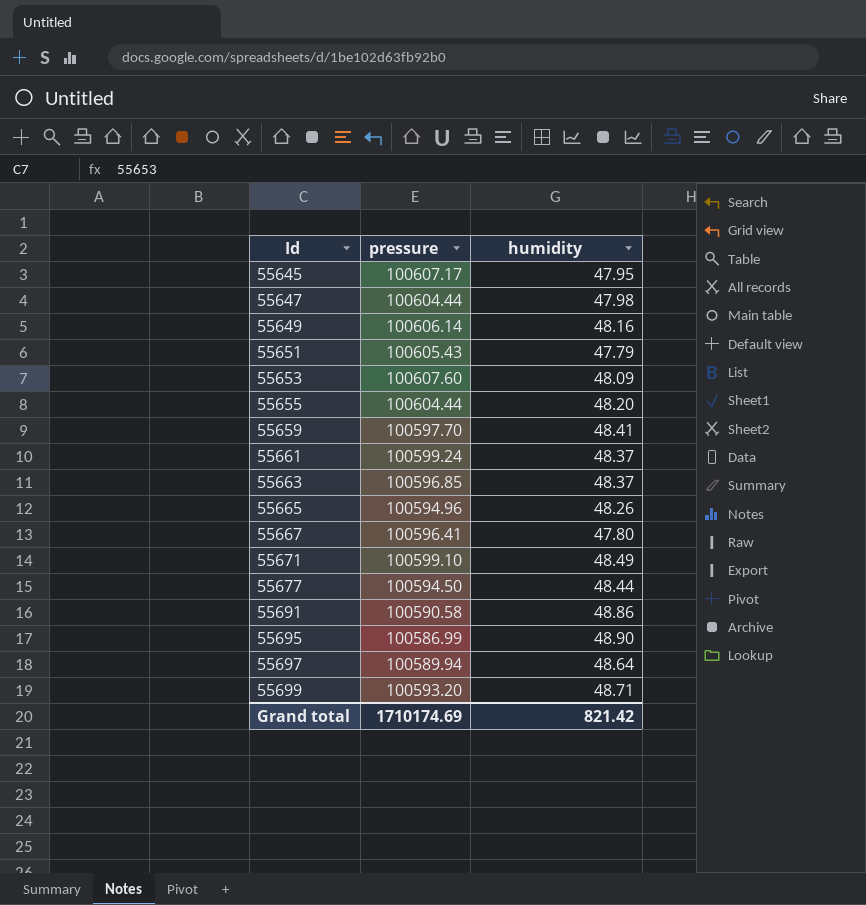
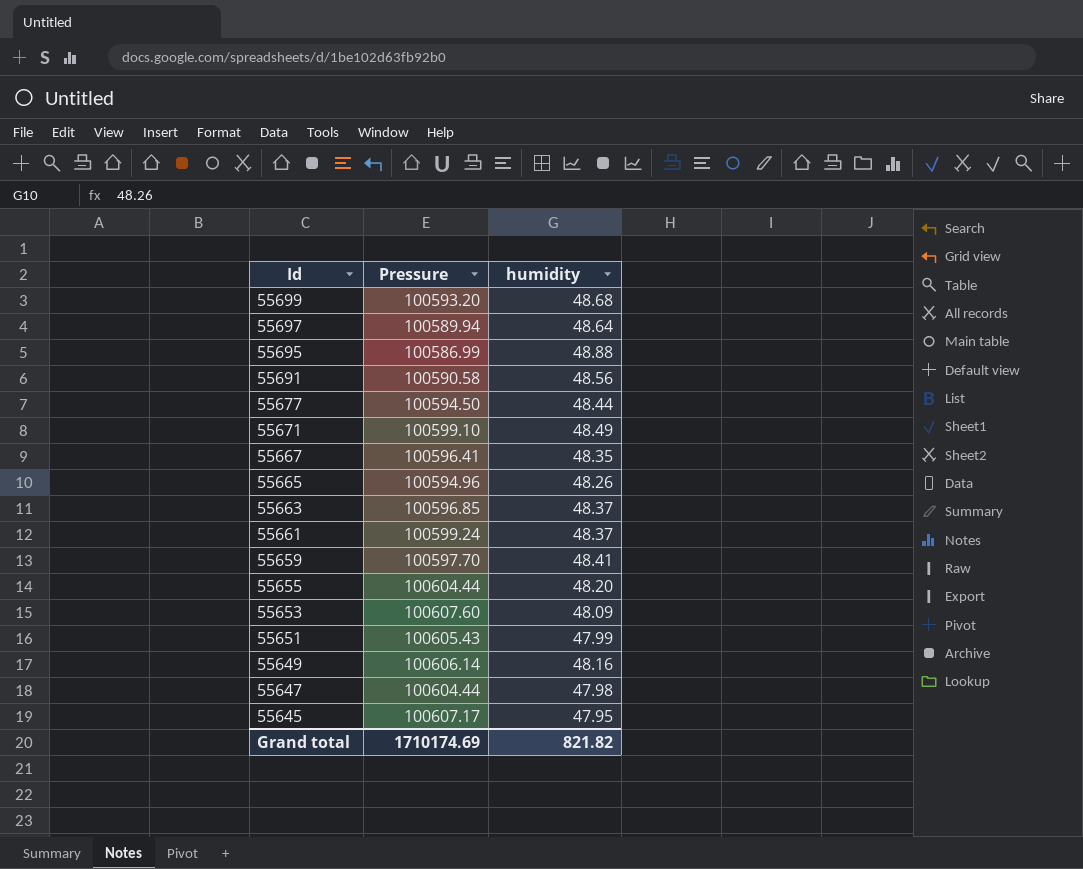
row order: Id ascending -> Id descending
column name: pressure -> Pressure
55699 | humidity: 48.71 -> 48.68
55695 | humidity: 48.90 -> 48.88
55691 | humidity: 48.86 -> 48.56
55667 | humidity: 47.80 -> 48.35
55651 | humidity: 47.79 -> 47.99
Grand total | humidity: 821.42 -> 821.82

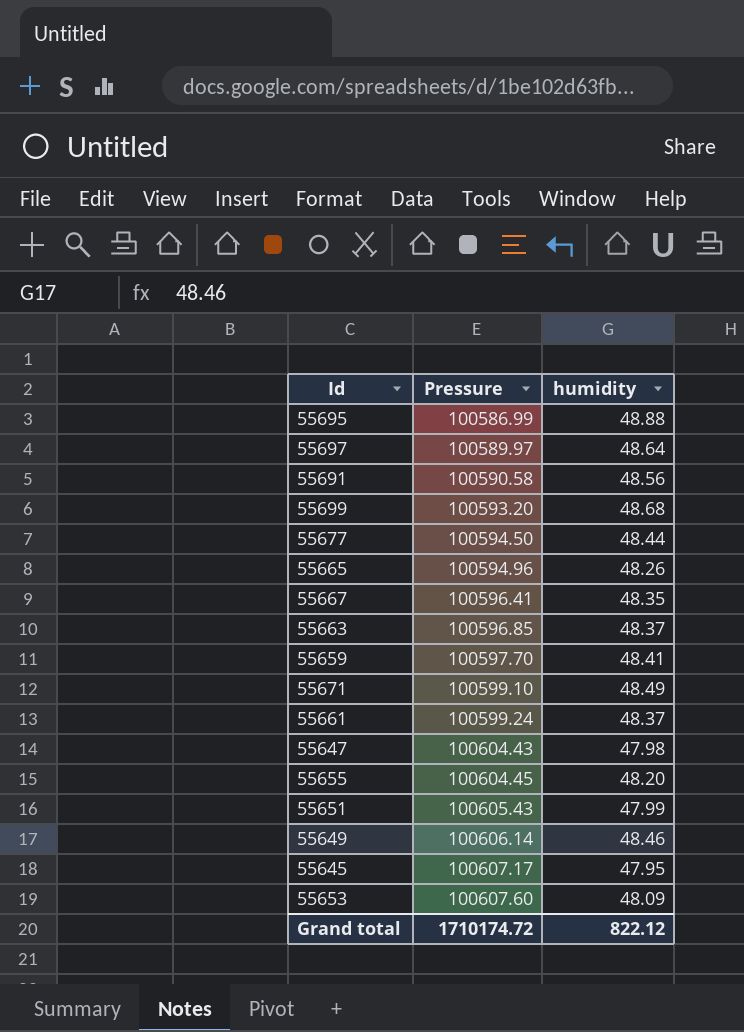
row order: Id descending -> Pressure ascending
55697 | Pressure: 100589.94 -> 100589.97
55647 | Pressure: 100604.44 -> 100604.43
55655 | Pressure: 100604.44 -> 100604.45
55649 | humidity: 48.16 -> 48.46
Grand total | Pressure: 1710174.69 -> 1710174.72
Grand total | humidity: 821.82 -> 822.12

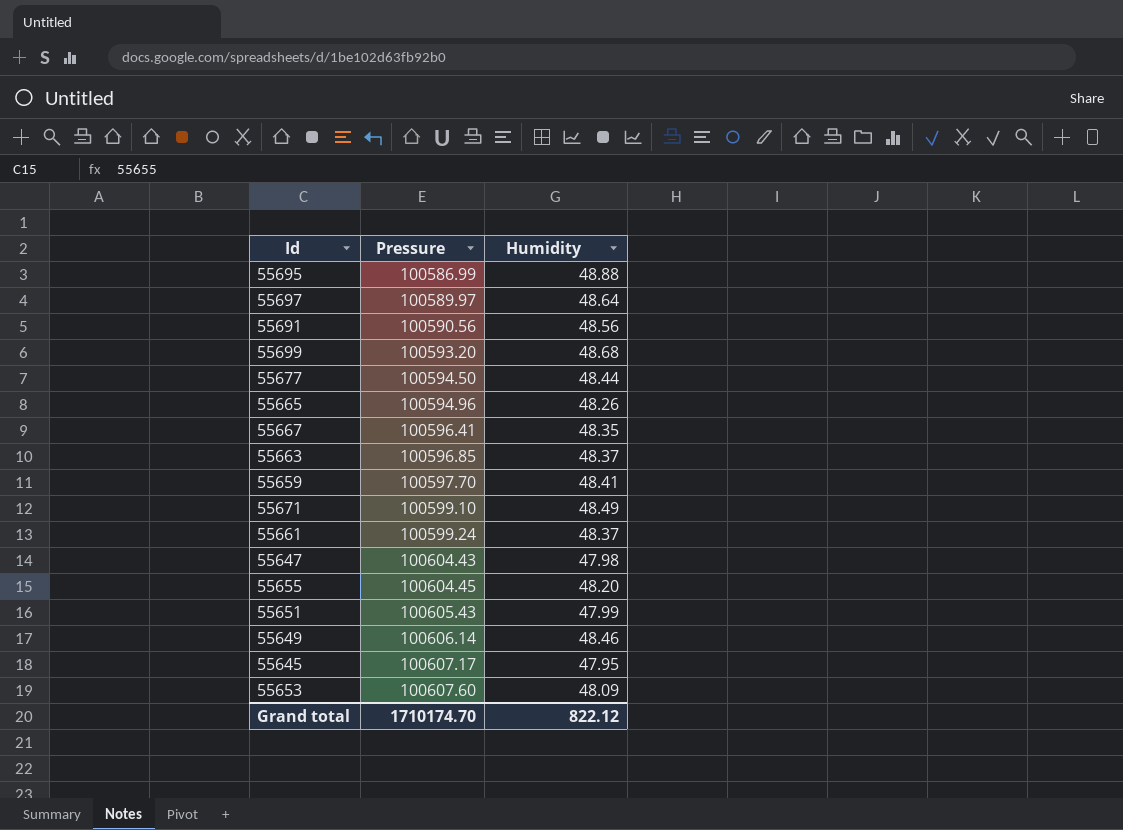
column name: humidity -> Humidity
55691 | Pressure: 100590.58 -> 100590.56
Grand total | Pressure: 1710174.72 -> 1710174.70

